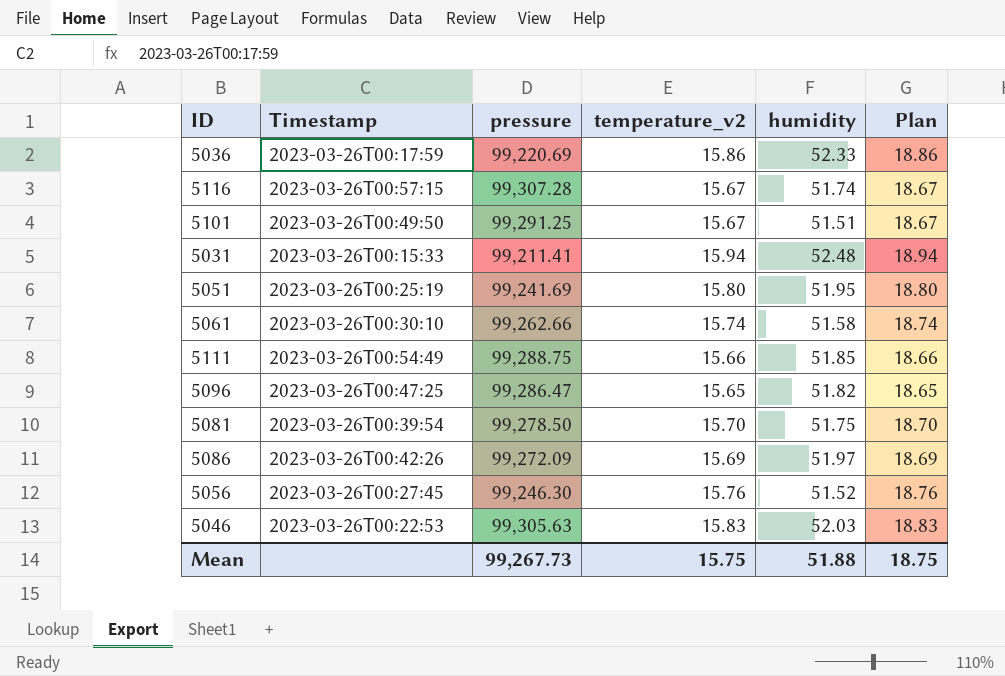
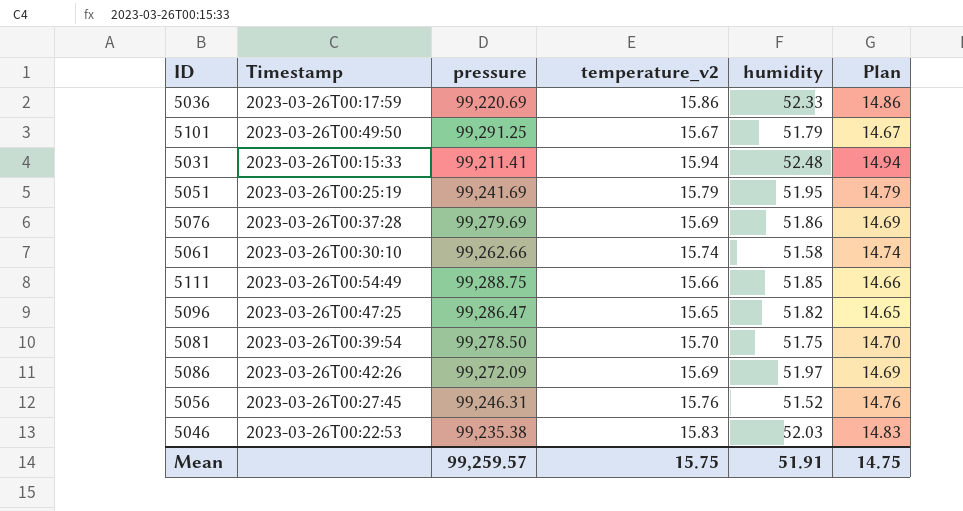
column Plan | formula: [temperature_v2] + 3 -> [temperature_v2] - 1
row 5116: 2023-03-26T00:57:15 | 99,307.28 | 15.67 | 51.74 | 18.67 -> none
5101 | humidity: 51.51 -> 51.79
5051 | temperature_v2: 15.80 -> 15.79
row 5076: none -> 2023-03-26T00:37:28 | 99,279.69 | 15.69 | 51.86 | 14.69
5056 | pressure: 99,246.30 -> 99,246.31
5046 | pressure: 99,305.63 -> 99,235.38
Mean | pressure: 99,267.73 -> 99,259.57
Mean | humidity: 51.88 -> 51.91
Mean | Plan: 18.75 -> 14.75

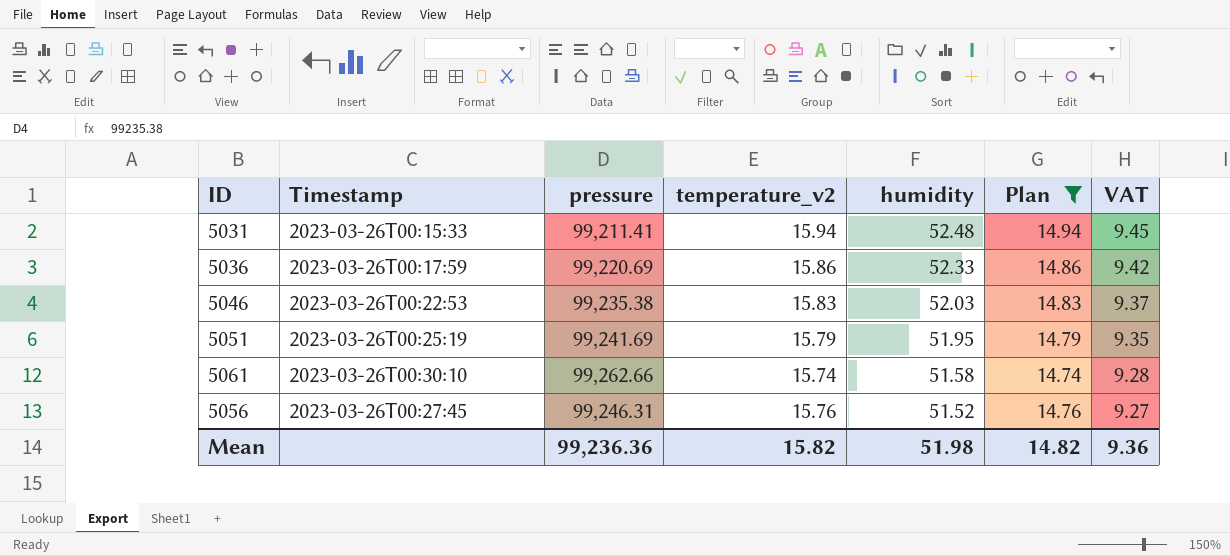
filter: none -> Plan >= 14.74
row order: none -> humidity descending
column VAT | formula: none -> [humidity] * 0.18
Mean | pressure: 99,259.57 -> 99,236.36
Mean | temperature_v2: 15.75 -> 15.82
Mean | humidity: 51.91 -> 51.98
Mean | Plan: 14.75 -> 14.82

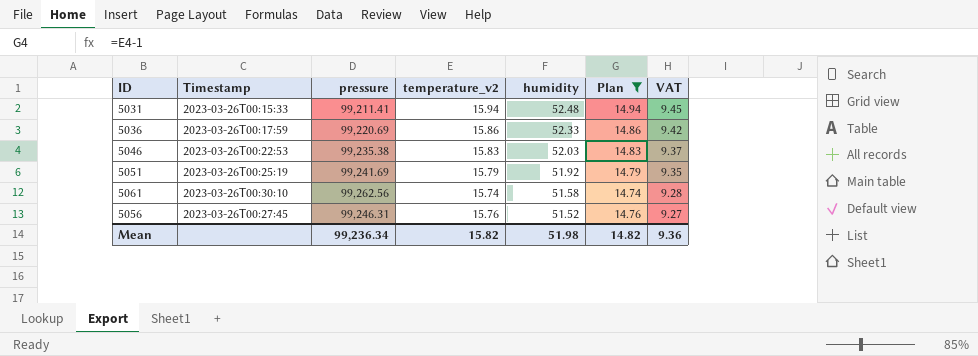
5051 | humidity: 51.95 -> 51.92
5061 | pressure: 99,262.66 -> 99,262.56
Mean | pressure: 99,236.36 -> 99,236.34

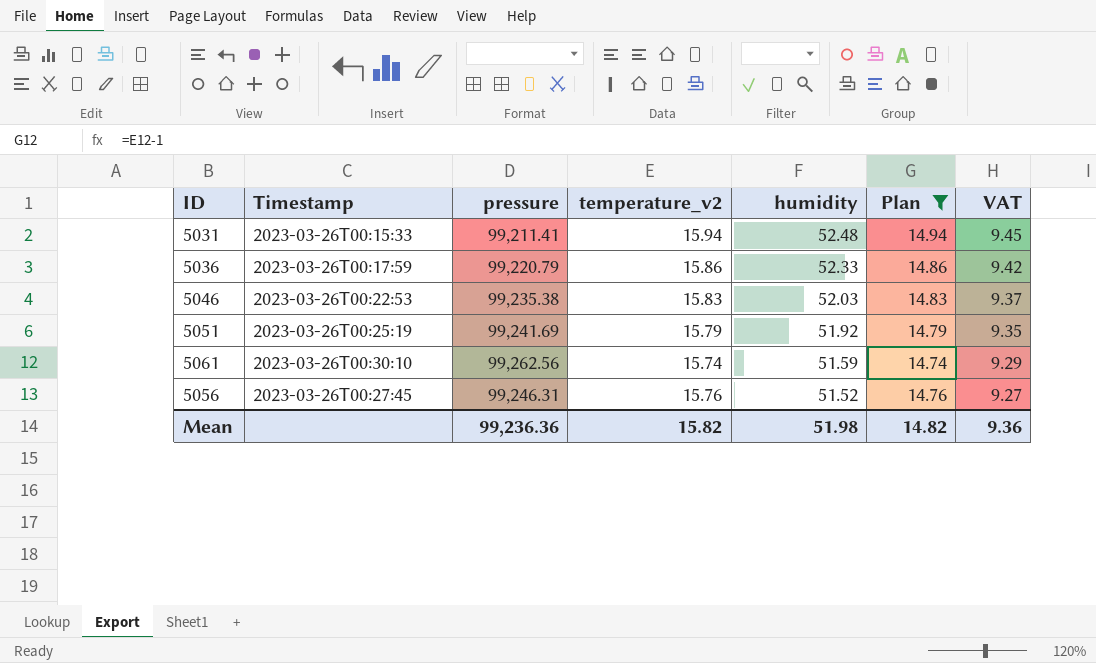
5036 | pressure: 99,220.69 -> 99,220.79
5061 | humidity: 51.58 -> 51.59
5061 | VAT: 9.28 -> 9.29
Mean | pressure: 99,236.34 -> 99,236.36

